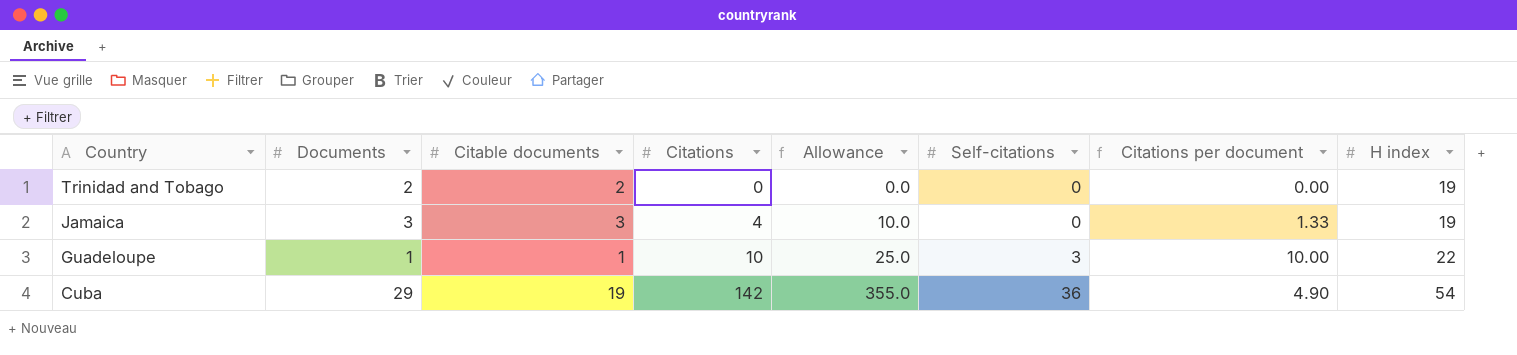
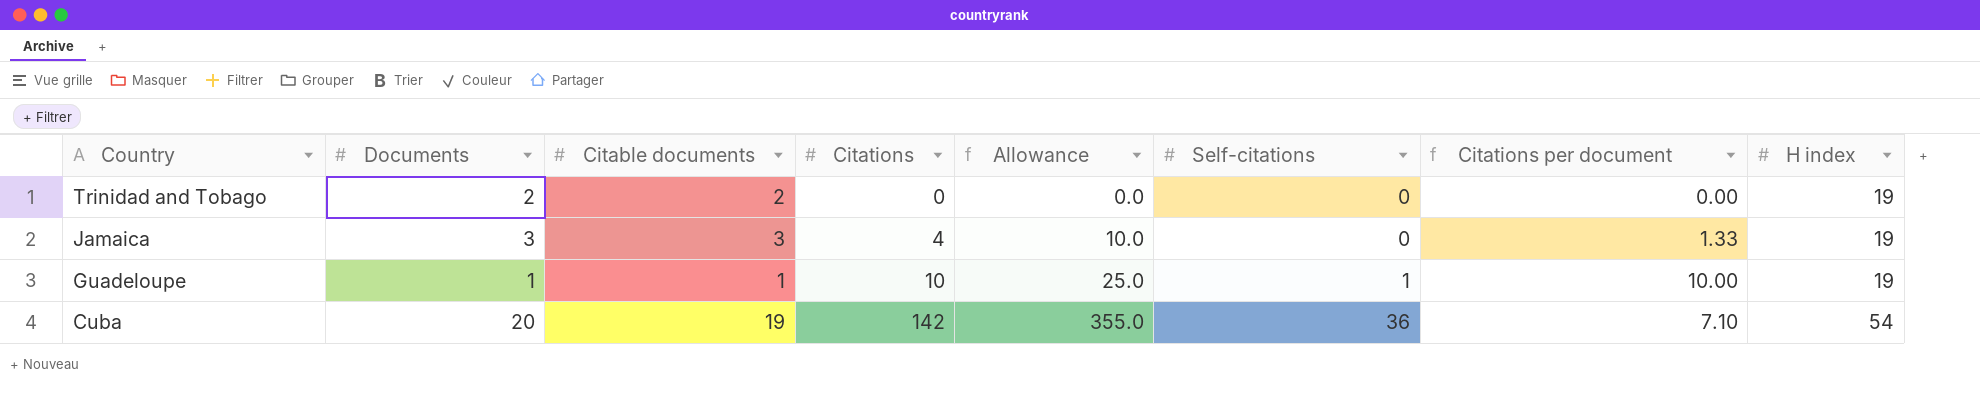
Guadeloupe | Self-citations: 3 -> 1
Guadeloupe | H index: 22 -> 19
Cuba | Documents: 29 -> 20
Cuba | Citations per document: 4.90 -> 7.10

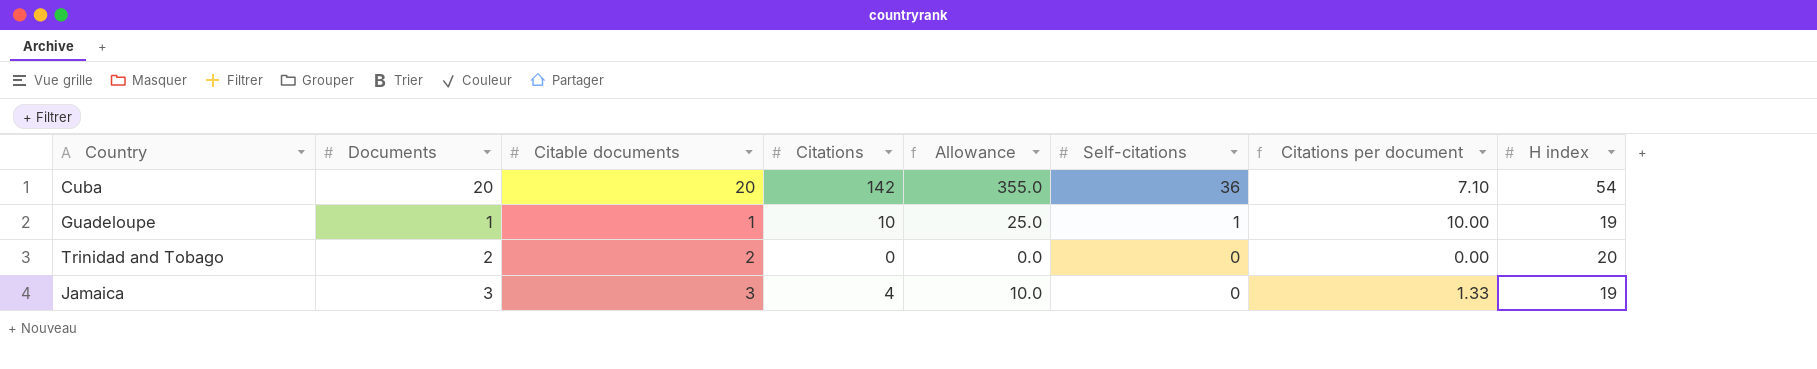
row order: Country descending -> Self-citations descending
Cuba | Citable documents: 19 -> 20
Trinidad and Tobago | H index: 19 -> 20

